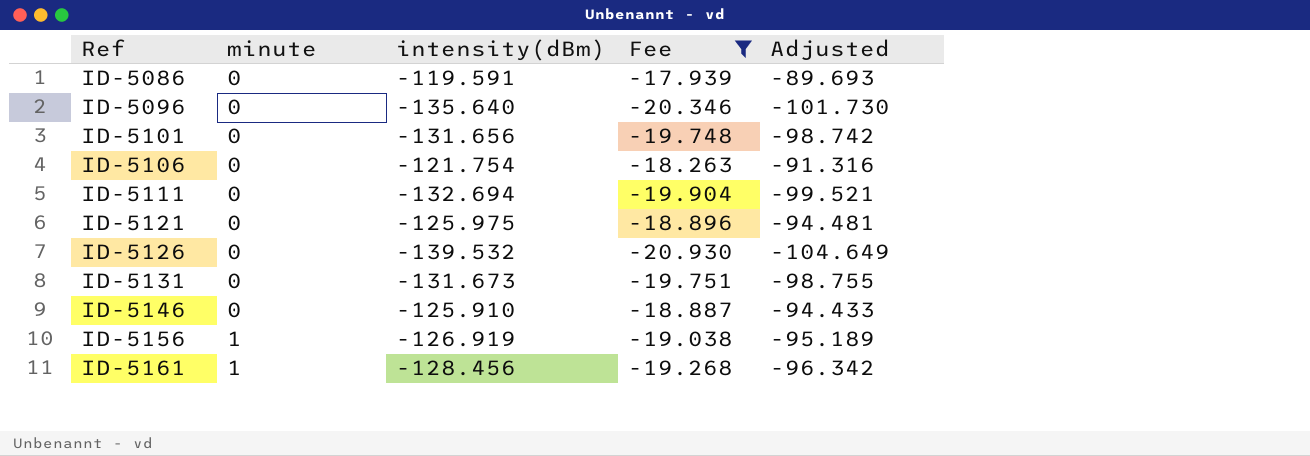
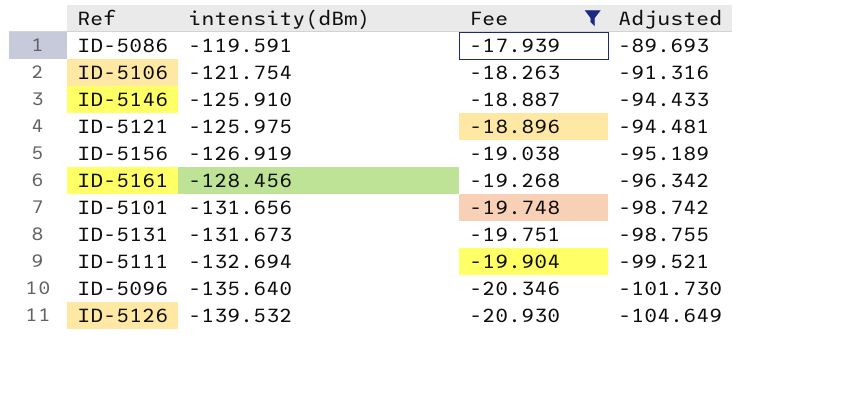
row order: Ref ascending -> intensity(dBm) descending
column minute | position: 2 -> none

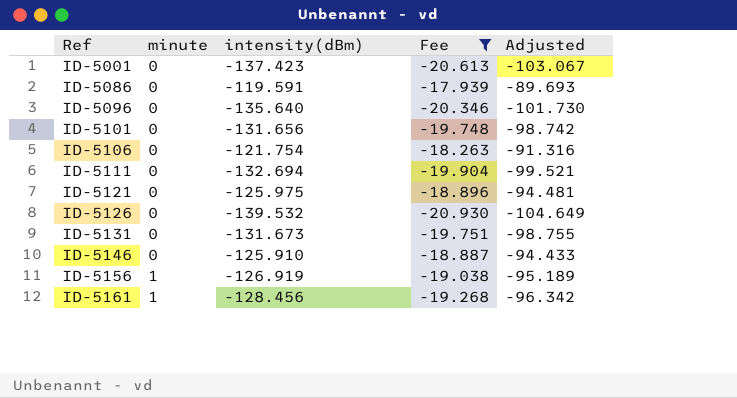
row order: intensity(dBm) descending -> Ref ascending
column minute | position: none -> 2
row ID-5001: none -> 0 | -137.423 | -20.613 | -103.067

